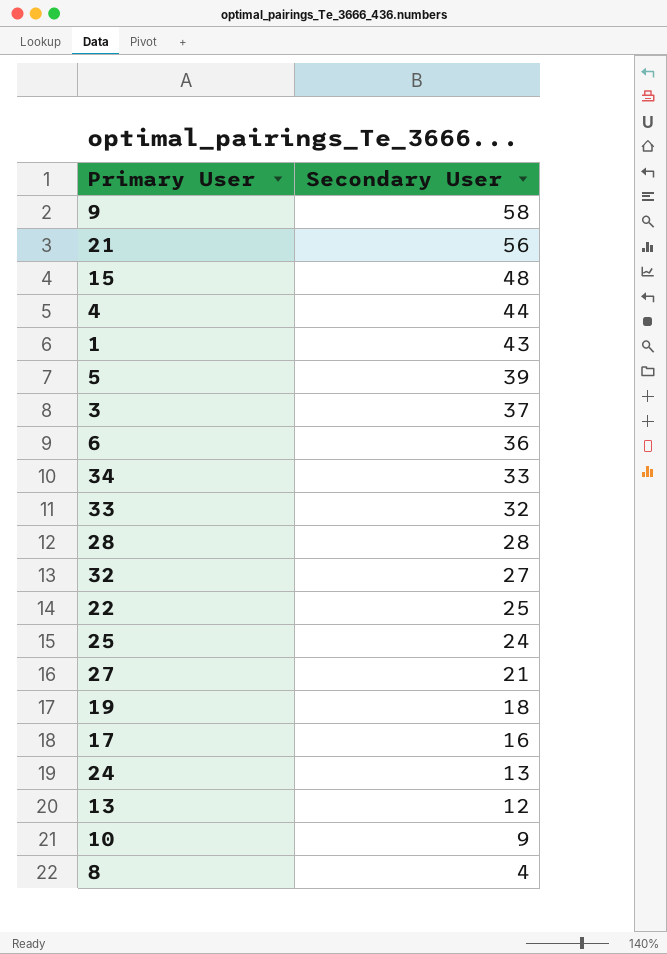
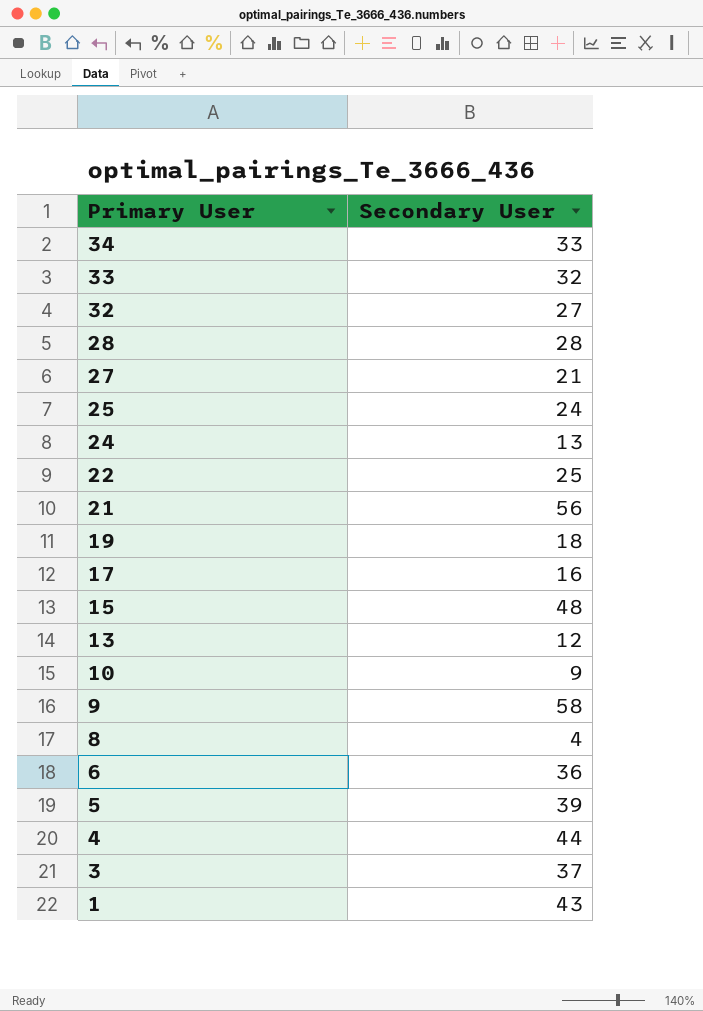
row order: Secondary User descending -> Primary User descending

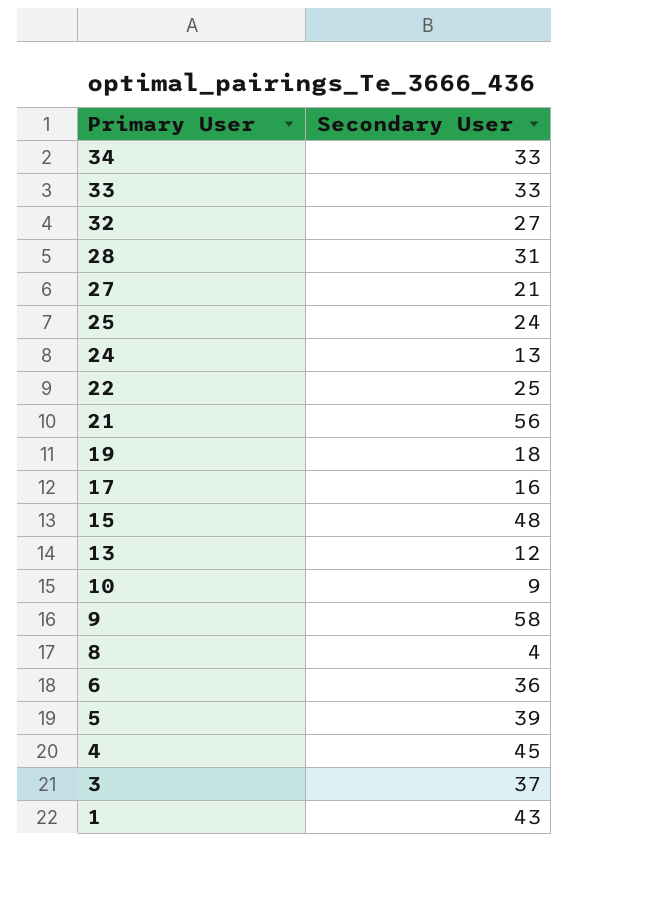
33 | Secondary User: 32 -> 33
28 | Secondary User: 28 -> 31
4 | Secondary User: 44 -> 45

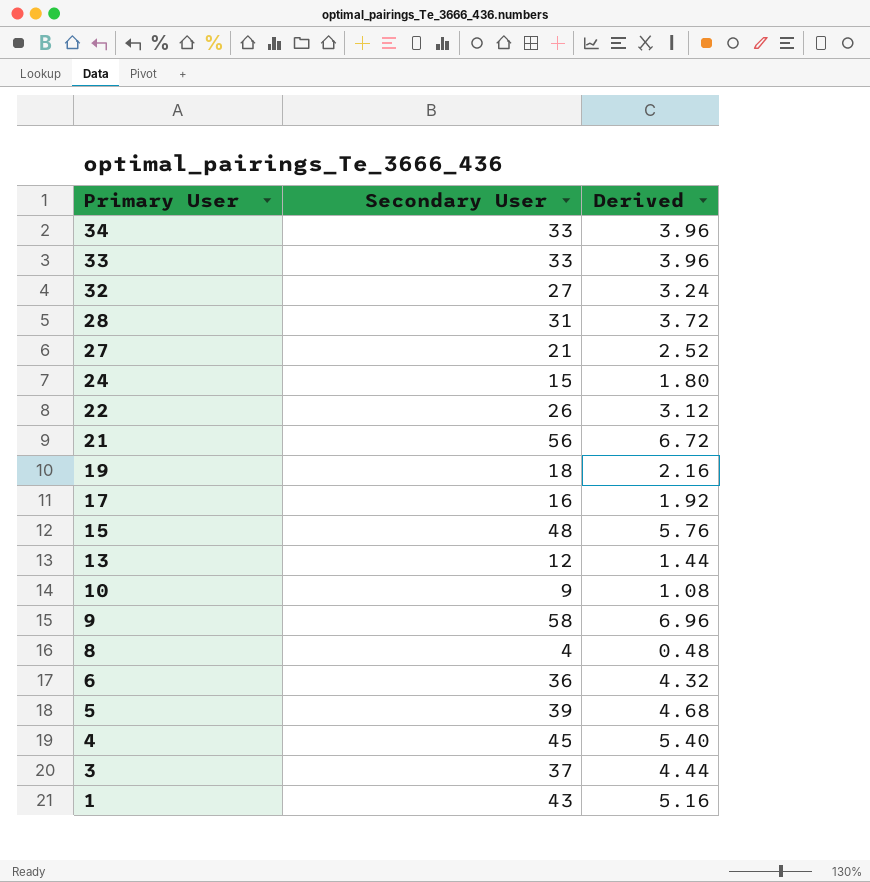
column Derived | formula: none -> [Secondary User] * 0.12
row 25: 24 -> none
24 | Secondary User: 13 -> 15
22 | Secondary User: 25 -> 26

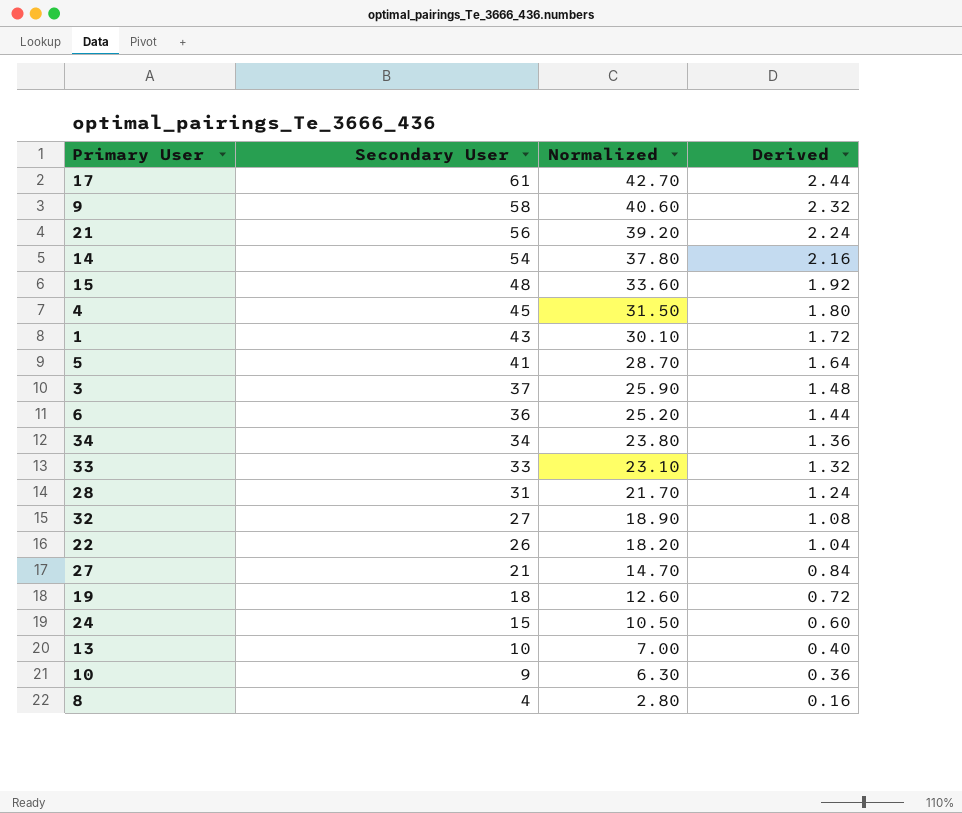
row order: Primary User descending -> Secondary User descending
column Normalized | formula: none -> [Secondary User] * 0.7
column Derived | formula: [Secondary User] * 0.12 -> [Secondary User] * 0.04
17 | Secondary User: 16 -> 61
row 14: none -> 54 | 37.80 | 2.16
5 | Secondary User: 39 -> 41
34 | Secondary User: 33 -> 34
13 | Secondary User: 12 -> 10

